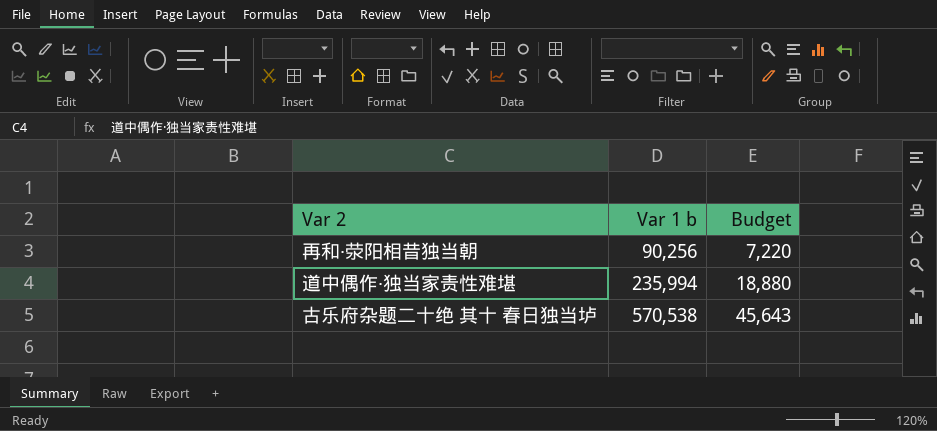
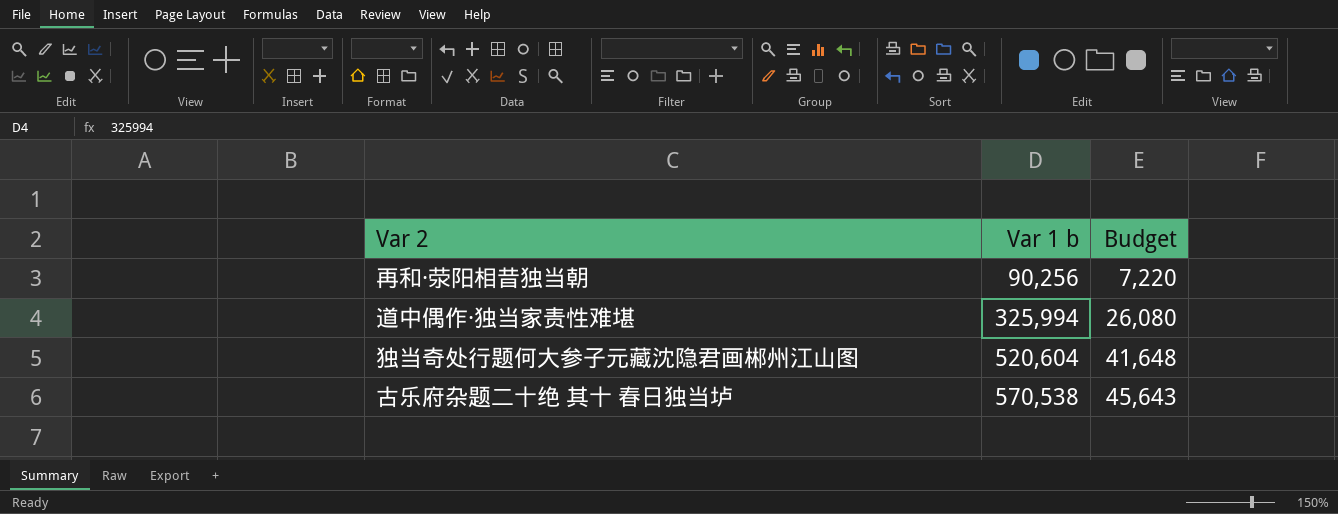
道中偶作·独当家责性难堪 | Var 1 b: 235,994 -> 325,994
道中偶作·独当家责性难堪 | Budget: 18,880 -> 26,080
row 独当奇处行题何大参子元藏沈隐君画郴州江山图: none -> 520,604 | 41,648

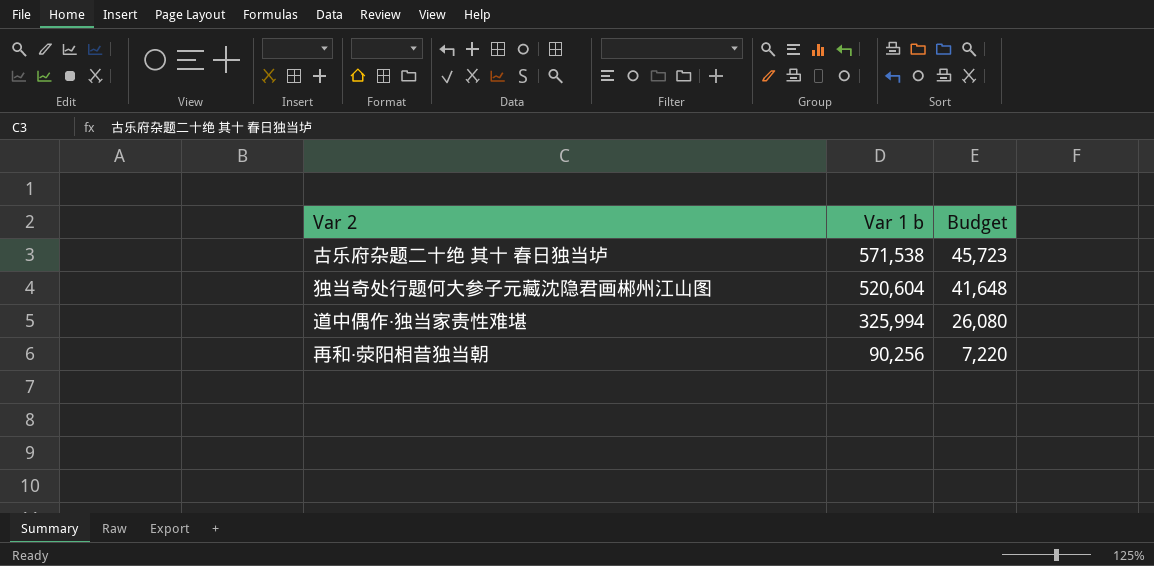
row order: Var 1 b ascending -> Var 1 b descending
古乐府杂题二十绝 其十 春日独当垆 | Var 1 b: 570,538 -> 571,538
古乐府杂题二十绝 其十 春日独当垆 | Budget: 45,643 -> 45,723

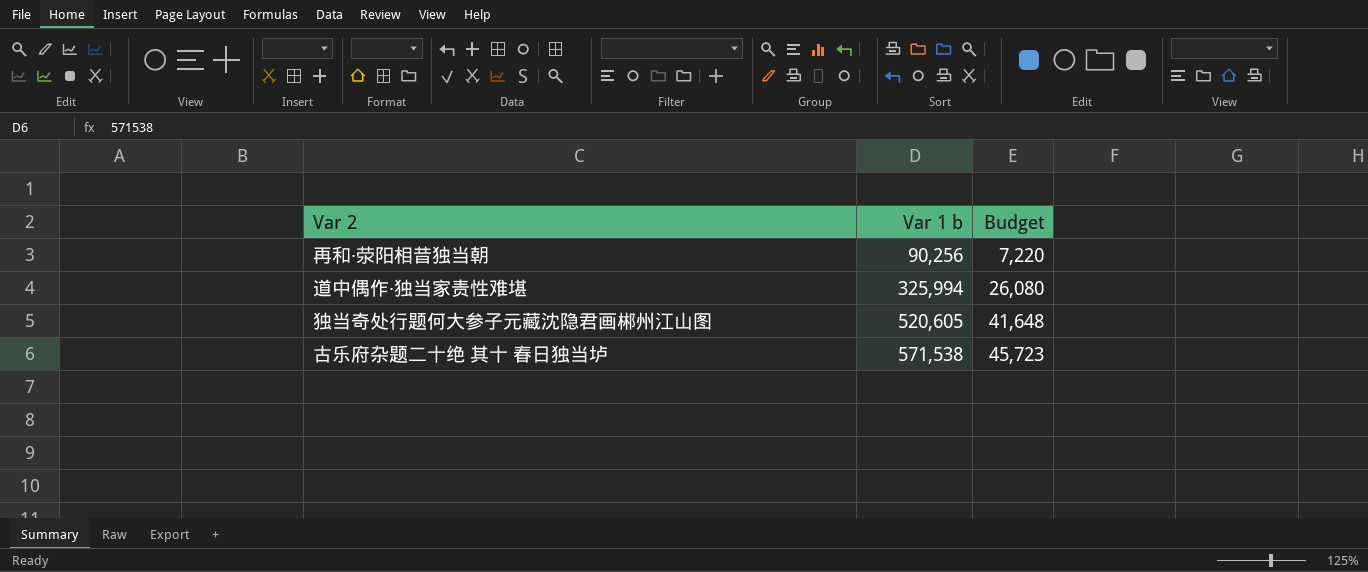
row order: Var 1 b descending -> Var 1 b ascending
独当奇处行题何大参子元藏沈隐君画郴州江山图 | Var 1 b: 520,604 -> 520,605

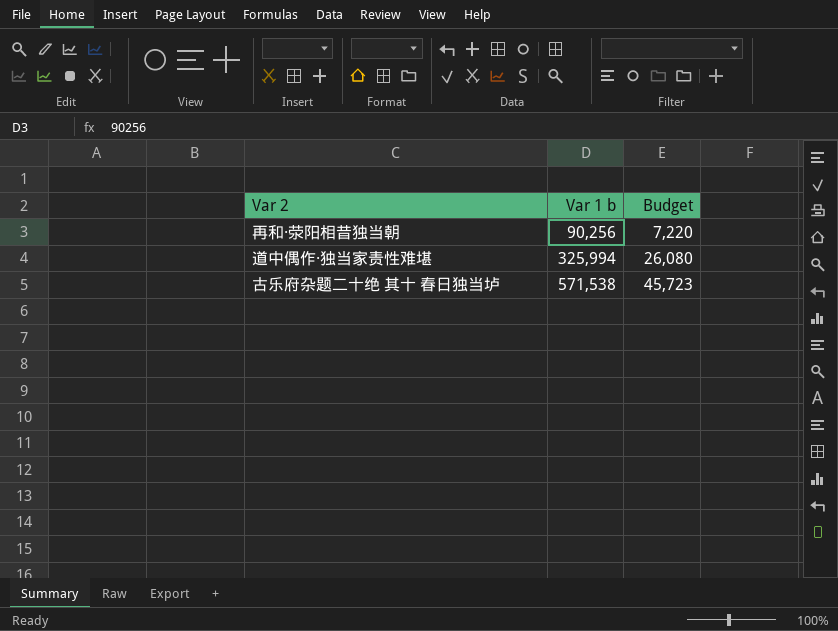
row 独当奇处行题何大参子元藏沈隐君画郴州江山图: 520,605 | 41,648 -> none

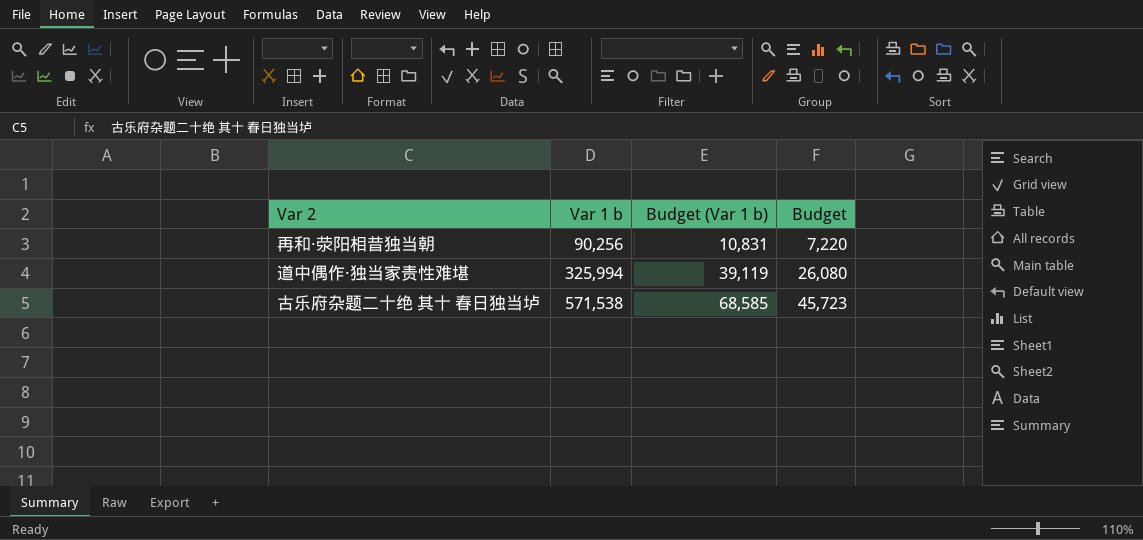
column Budget (Var 1 b) | formula: none -> [Var 1 b] * 0.12

